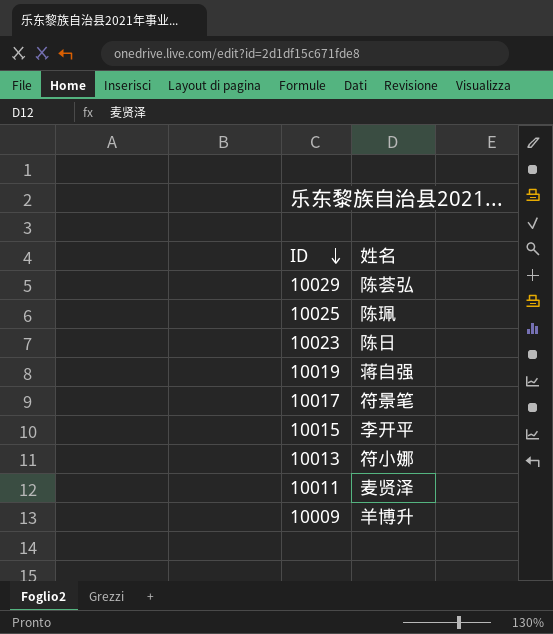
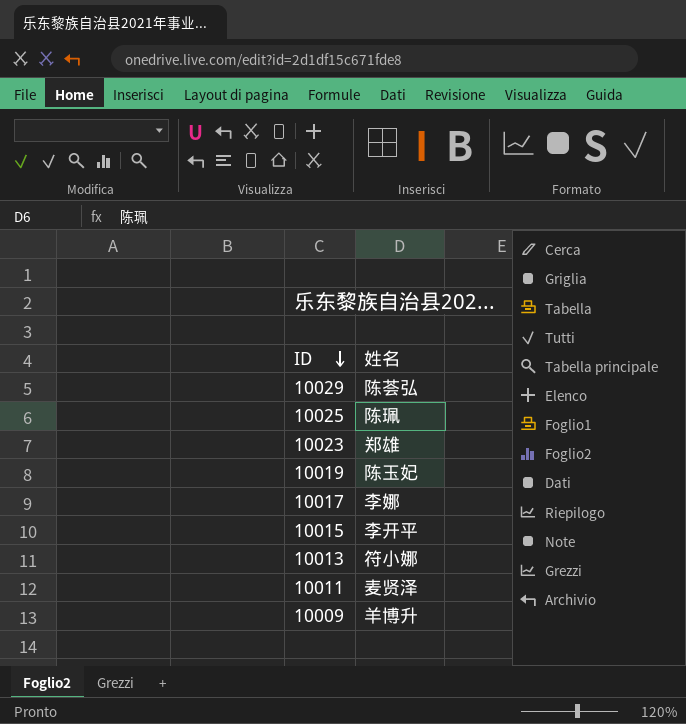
10023 | 姓名: 陈日 -> 郑雄
10019 | 姓名: 蒋自强 -> 陈玉妃
10017 | 姓名: 符景笔 -> 李娜

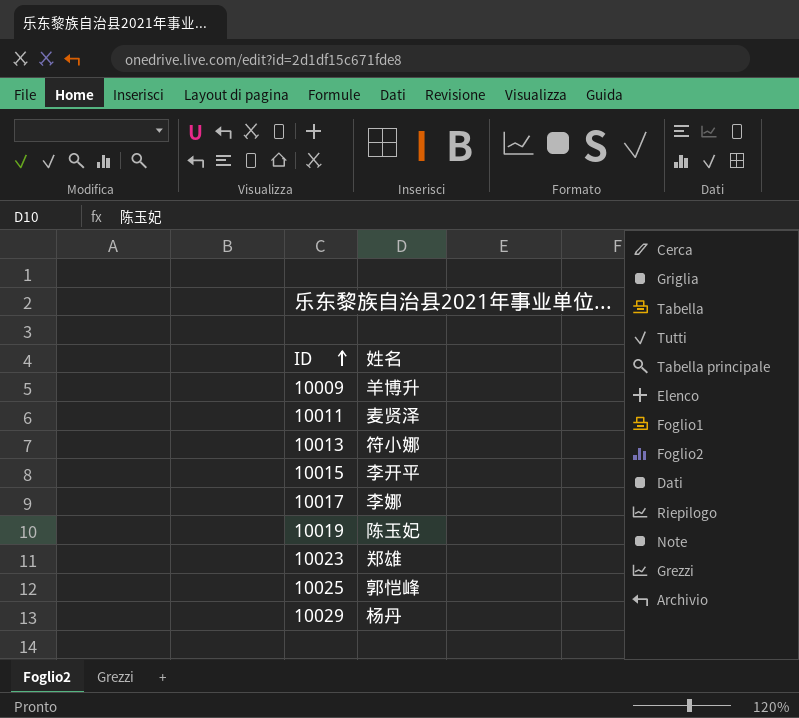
row order: ID descending -> ID ascending
10025 | 姓名: 陈珮 -> 郭恺峰
10029 | 姓名: 陈荟弘 -> 杨丹

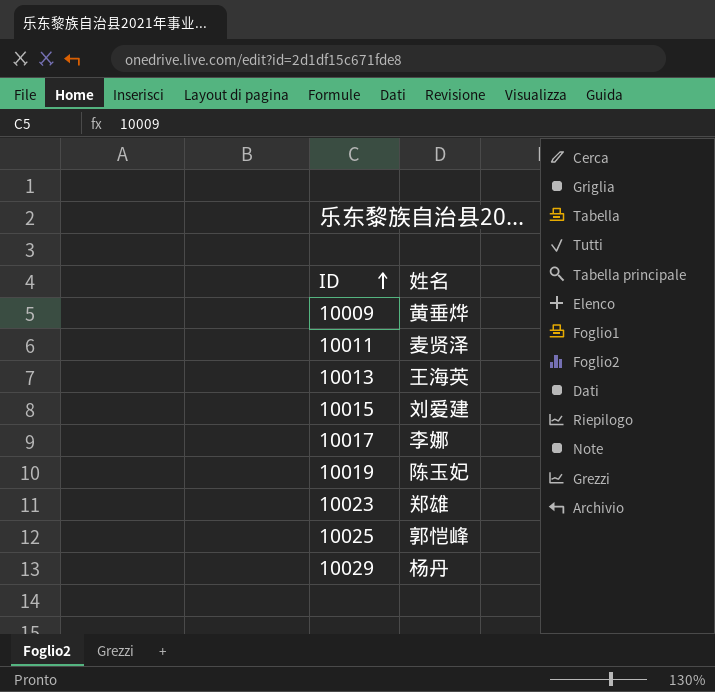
10009 | 姓名: 羊博升 -> 黄垂烨
10013 | 姓名: 符小娜 -> 王海英
10015 | 姓名: 李开平 -> 刘爱建

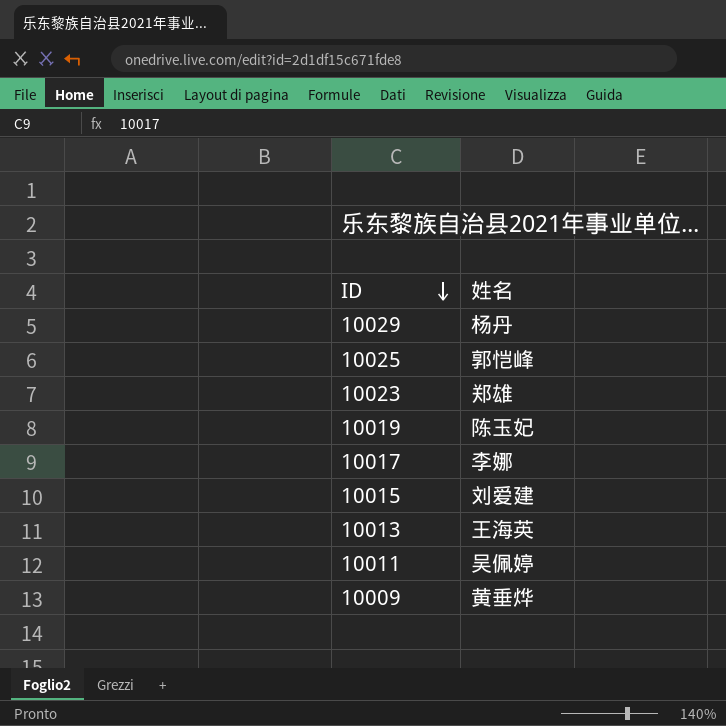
row order: ID ascending -> ID descending
10011 | 姓名: 麦贤泽 -> 吴佩婷

